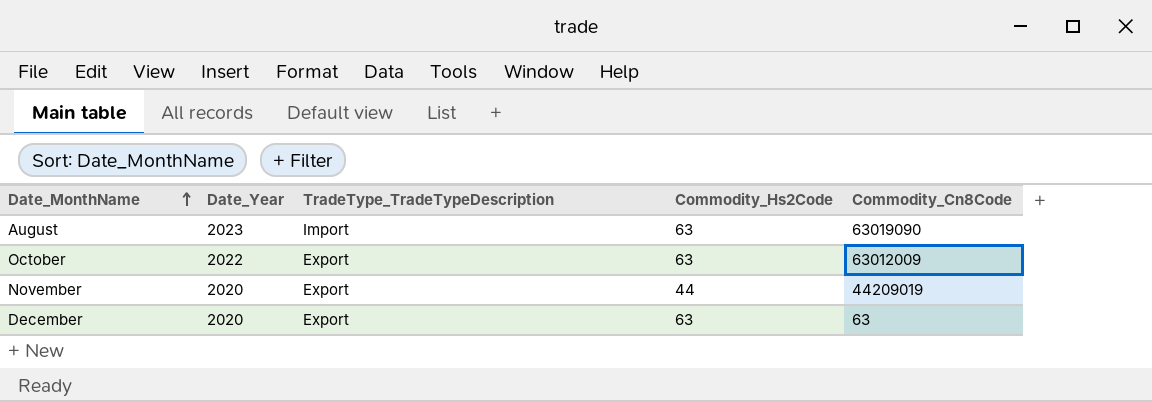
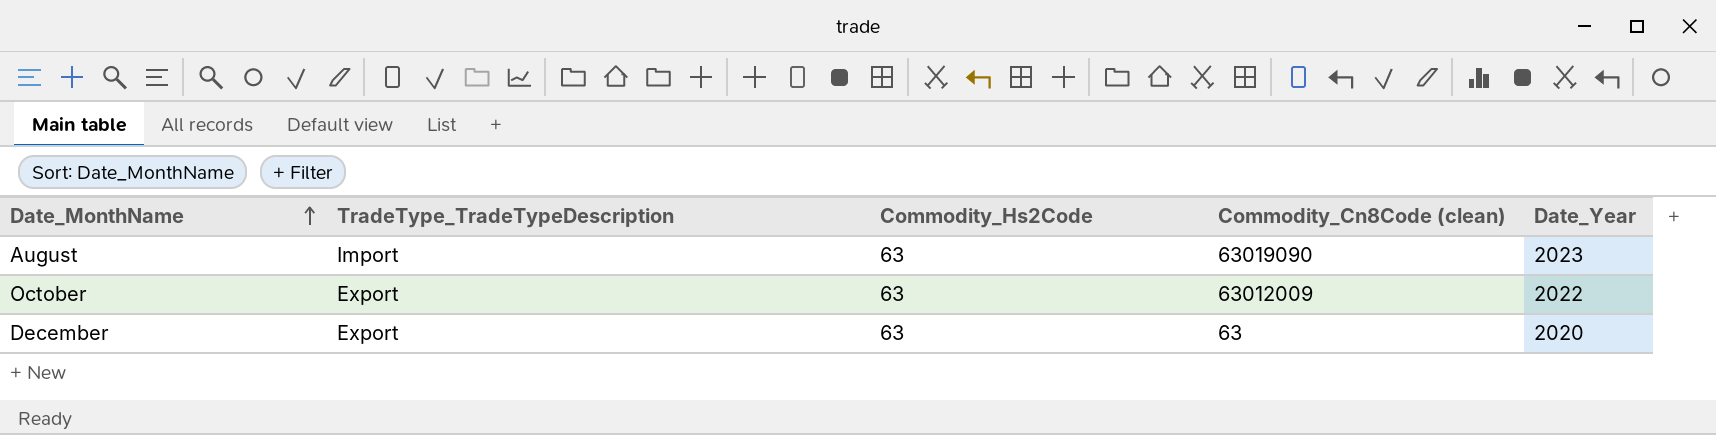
column name: Commodity_Cn8Code -> Commodity_Cn8Code (clean)
column Date_Year | position: 2 -> 5
row November: 2020 | Export | 44 | 44209019 -> none

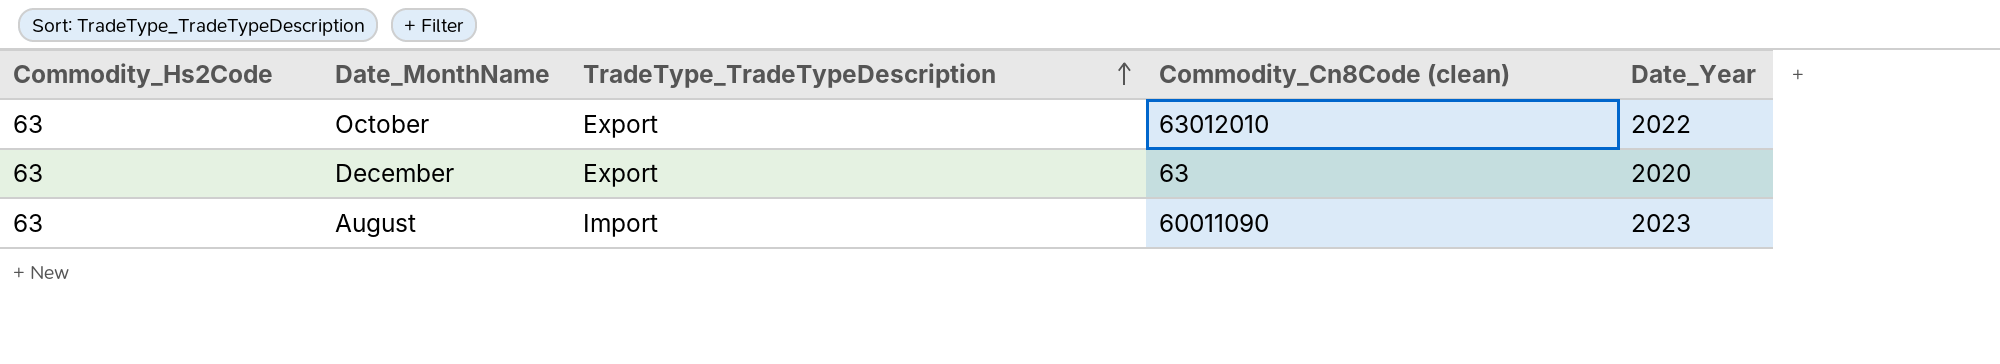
row order: Date_MonthName ascending -> TradeType_TradeTypeDescription ascending
column Commodity_Hs2Code | position: 3 -> 1
October | Commodity_Cn8Code (clean): 63012009 -> 63012010
August | Commodity_Cn8Code (clean): 63019090 -> 60011090

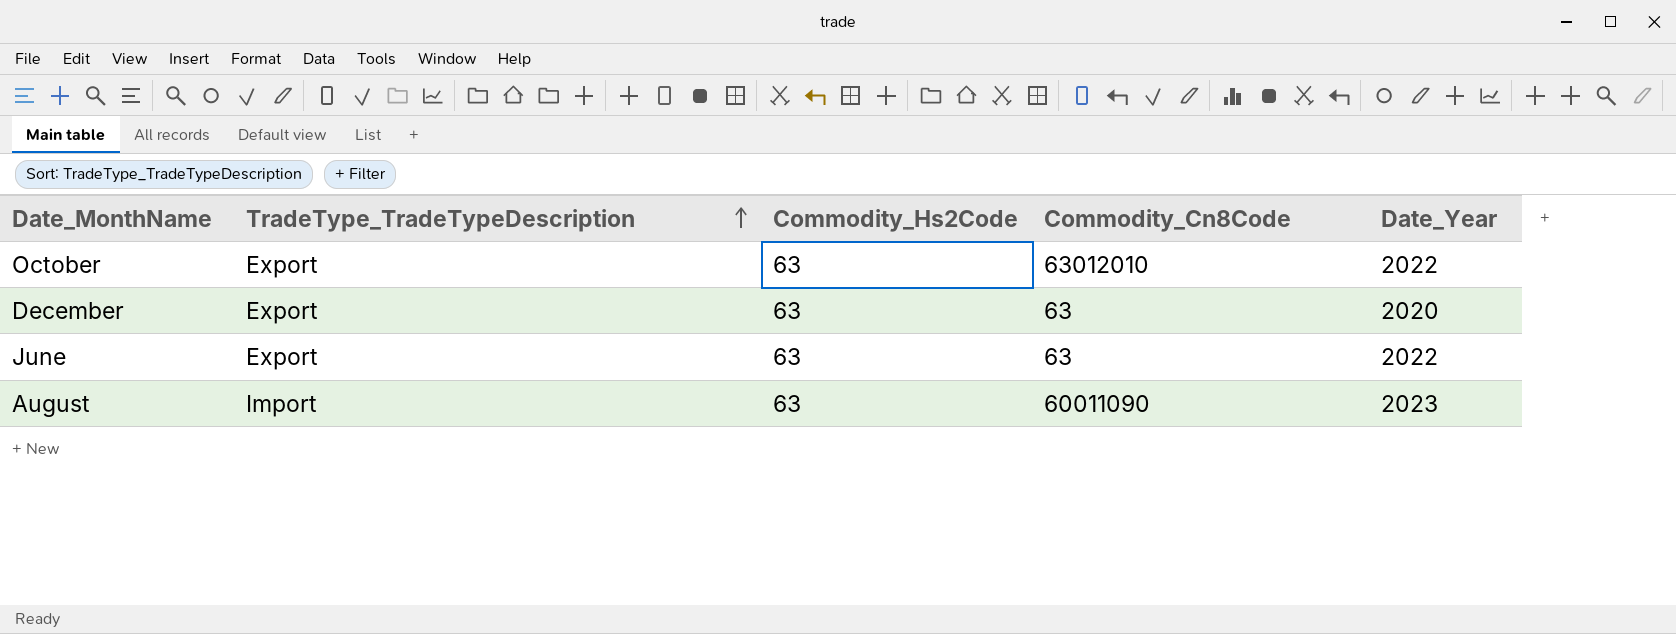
column Commodity_Hs2Code | position: 1 -> 3
column name: Commodity_Cn8Code (clean) -> Commodity_Cn8Code
row June: none -> Export | 63 | 63 | 2022

